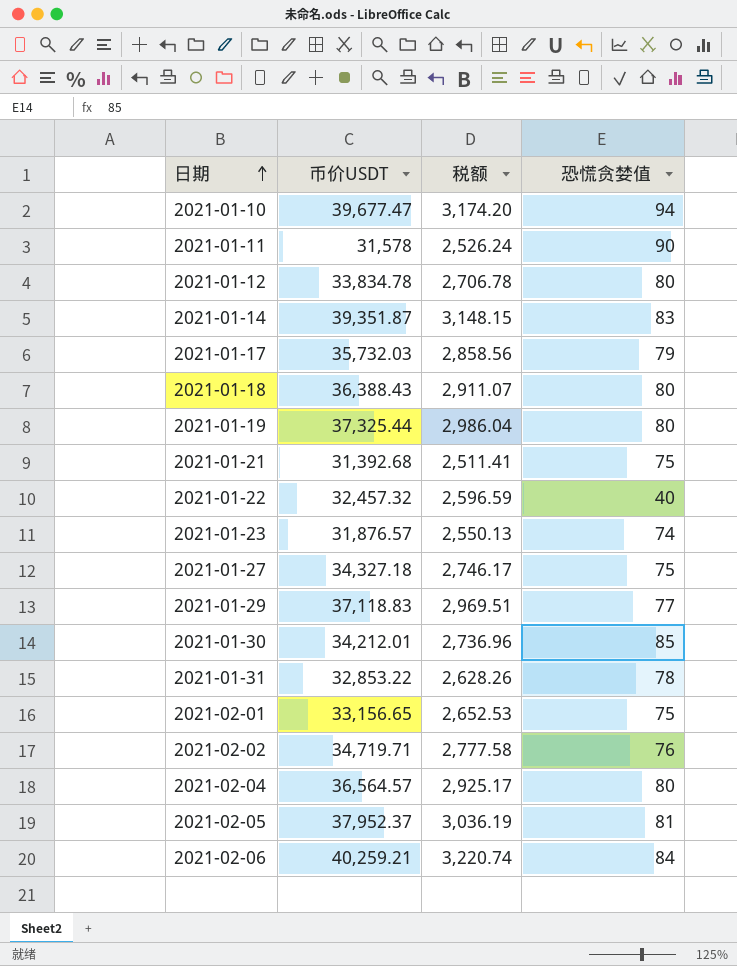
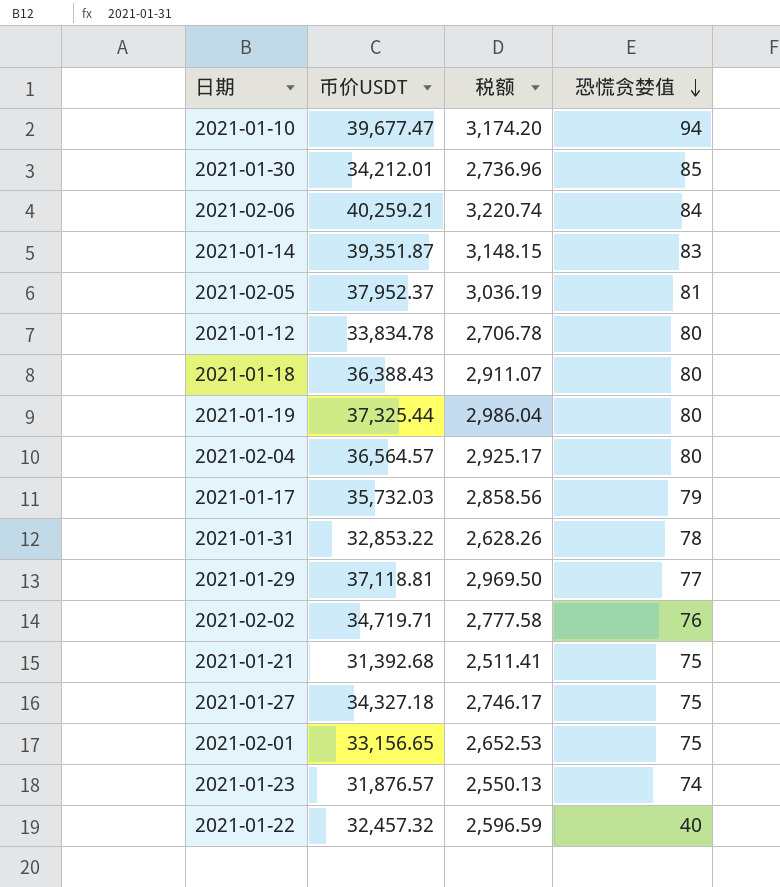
row order: 日期 ascending -> 恐慌贪婪值 descending
row 2021-01-11: 31,578 | 2,526.24 | 90 -> none
2021-01-29 | 币价USDT: 37,118.83 -> 37,118.81
2021-01-29 | 税额: 2,969.51 -> 2,969.50

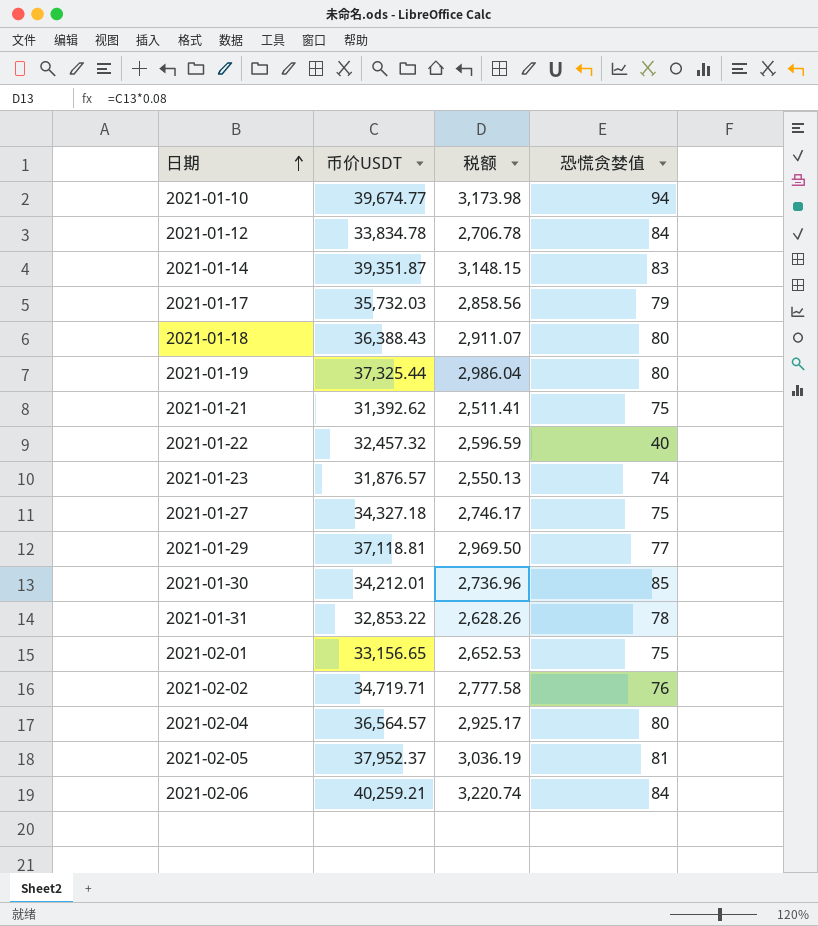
row order: 恐慌贪婪值 descending -> 日期 ascending
2021-01-10 | 币价USDT: 39,677.47 -> 39,674.77
2021-01-10 | 税额: 3,174.20 -> 3,173.98
2021-01-12 | 恐慌贪婪值: 80 -> 84
2021-01-21 | 币价USDT: 31,392.68 -> 31,392.62

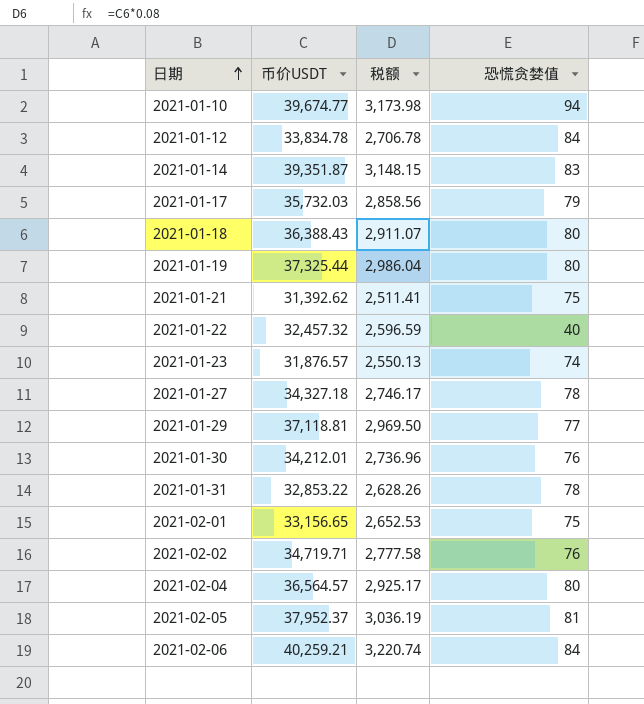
2021-01-27 | 恐慌贪婪值: 75 -> 78
2021-01-30 | 恐慌贪婪值: 85 -> 76

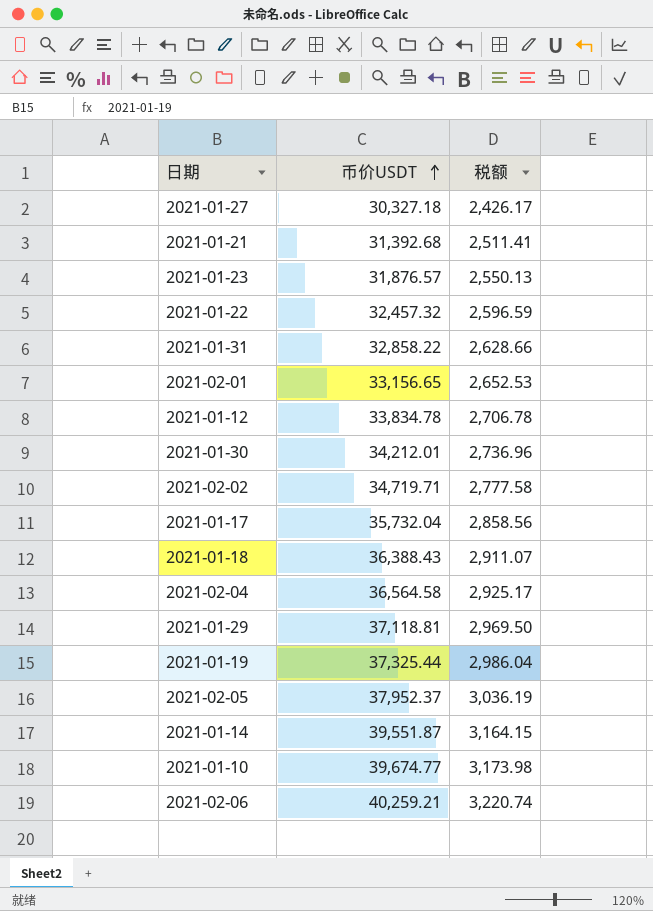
row order: 日期 ascending -> 币价USDT ascending
column 恐慌贪婪值 | position: 4 -> none
2021-01-27 | 币价USDT: 34,327.18 -> 30,327.18
2021-01-27 | 税额: 2,746.17 -> 2,426.17
2021-01-21 | 币价USDT: 31,392.62 -> 31,392.68
2021-01-31 | 币价USDT: 32,853.22 -> 32,858.22
2021-01-31 | 税额: 2,628.26 -> 2,628.66
2021-01-17 | 币价USDT: 35,732.03 -> 35,732.04
2021-02-04 | 币价USDT: 36,564.57 -> 36,564.58
2021-01-14 | 币价USDT: 39,351.87 -> 39,551.87
2021-01-14 | 税额: 3,148.15 -> 3,164.15

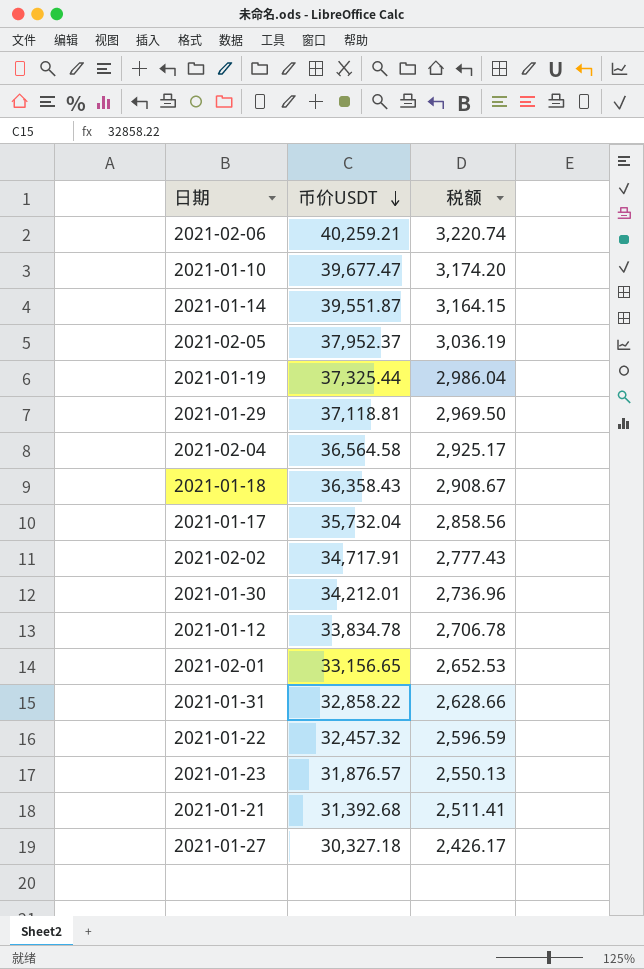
row order: 币价USDT ascending -> 币价USDT descending
2021-01-10 | 币价USDT: 39,674.77 -> 39,677.47
2021-01-10 | 税额: 3,173.98 -> 3,174.20
2021-01-18 | 币价USDT: 36,388.43 -> 36,358.43
2021-01-18 | 税额: 2,911.07 -> 2,908.67
2021-02-02 | 币价USDT: 34,719.71 -> 34,717.91
2021-02-02 | 税额: 2,777.58 -> 2,777.43

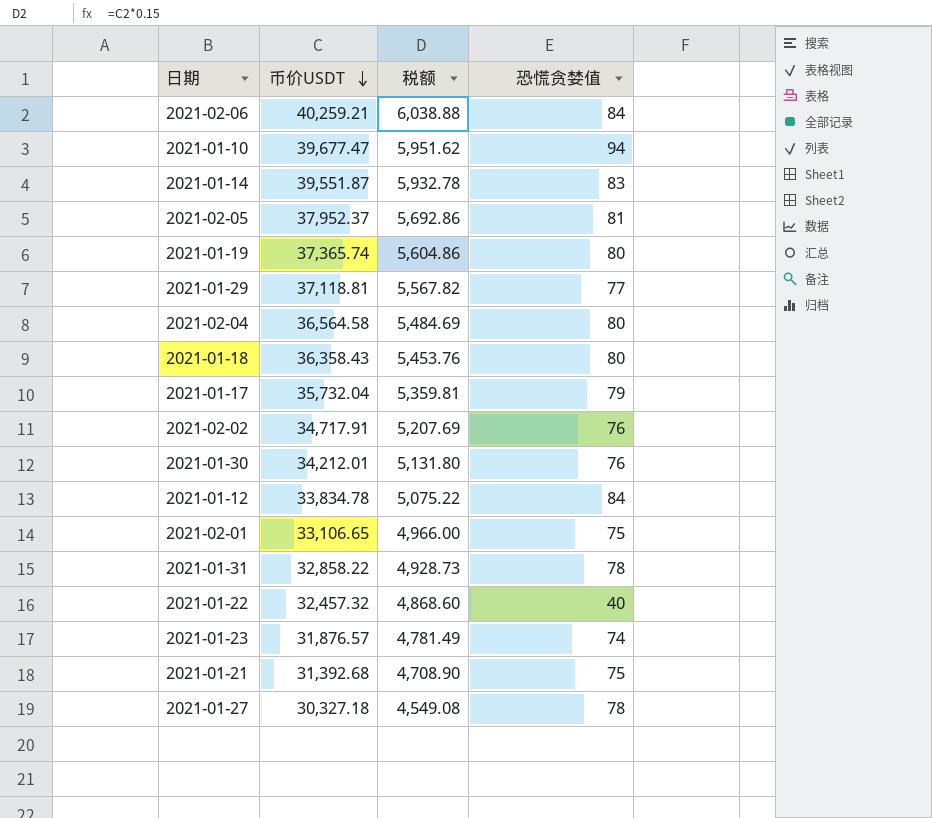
column 税额 | formula: [币价USDT] * 0.08 -> [币价USDT] * 0.15
column 恐慌贪婪值 | position: none -> 4
2021-01-19 | 币价USDT: 37,325.44 -> 37,365.74
2021-02-01 | 币价USDT: 33,156.65 -> 33,106.65

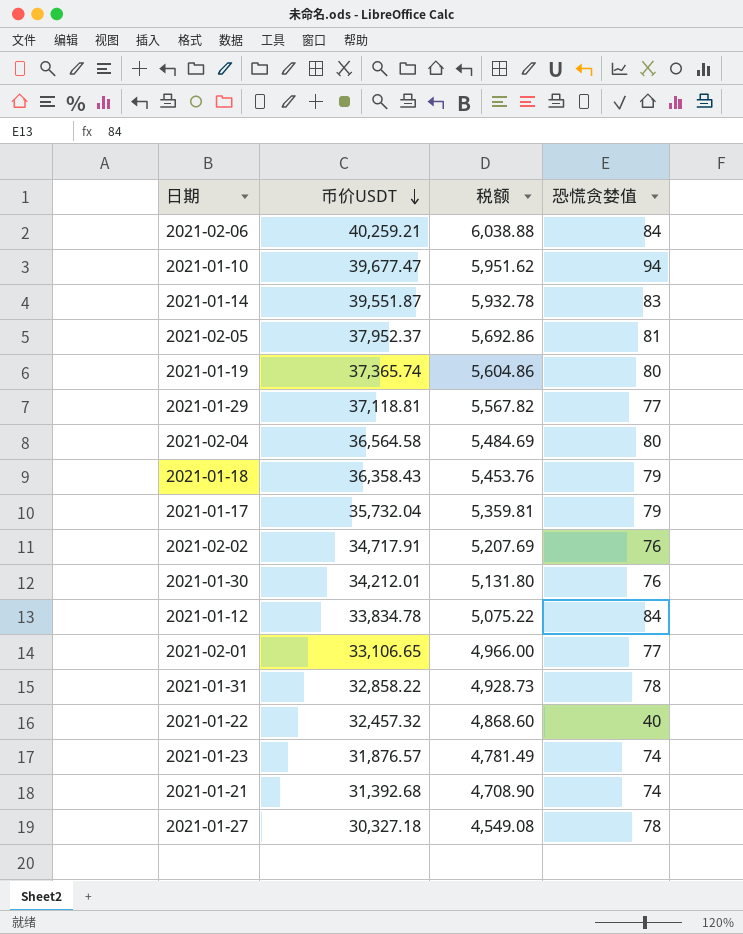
2021-01-18 | 恐慌贪婪值: 80 -> 79
2021-02-01 | 恐慌贪婪值: 75 -> 77
2021-01-21 | 恐慌贪婪值: 75 -> 74

